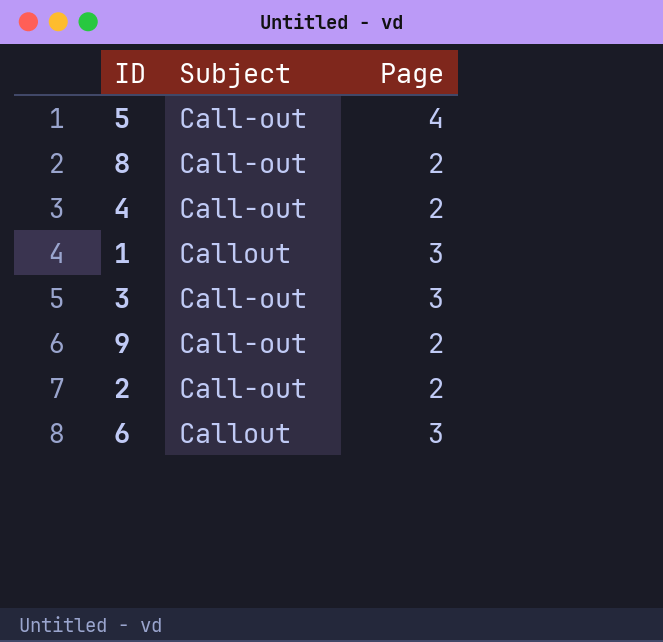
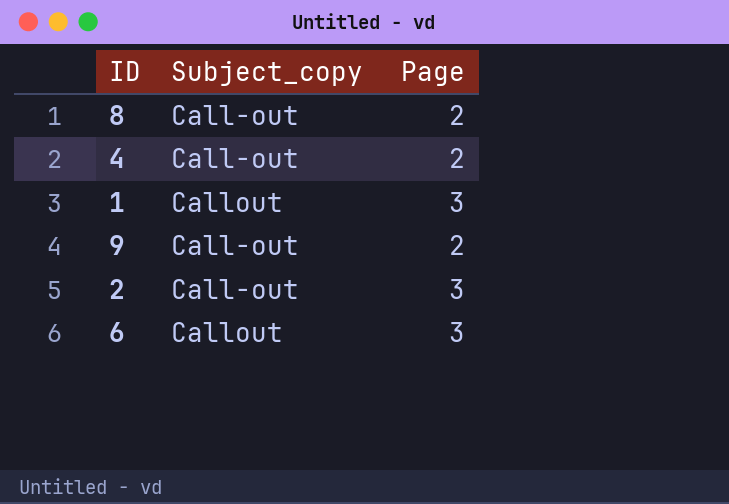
column name: Subject -> Subject_copy
row 5: Call-out | 4 -> none
row 3: Call-out | 3 -> none
2 | Page: 2 -> 3

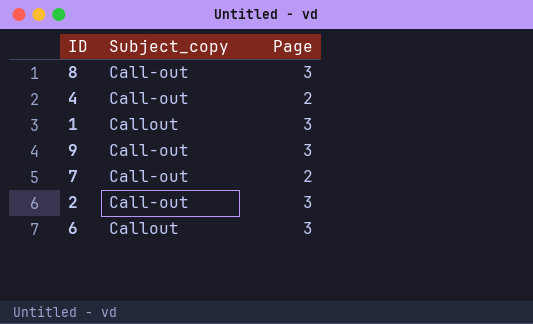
8 | Page: 2 -> 3
9 | Page: 2 -> 3
row 7: none -> Call-out | 2

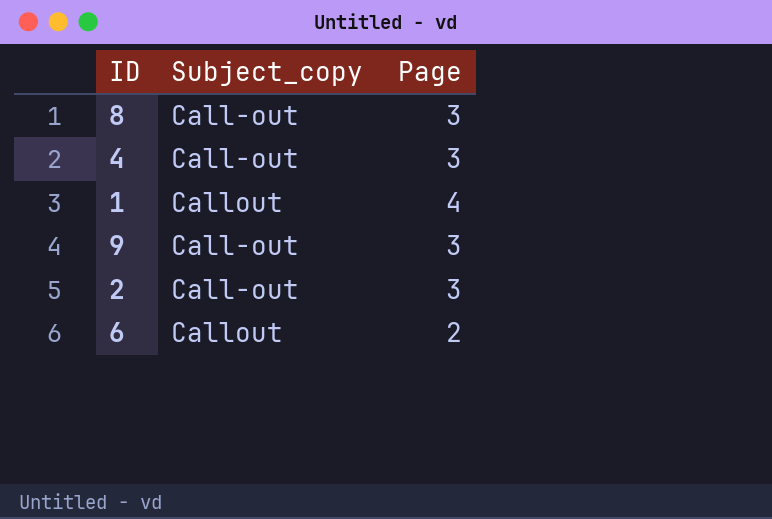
row 7: Call-out | 2 -> none
4 | Page: 2 -> 3
1 | Page: 3 -> 4
6 | Page: 3 -> 2

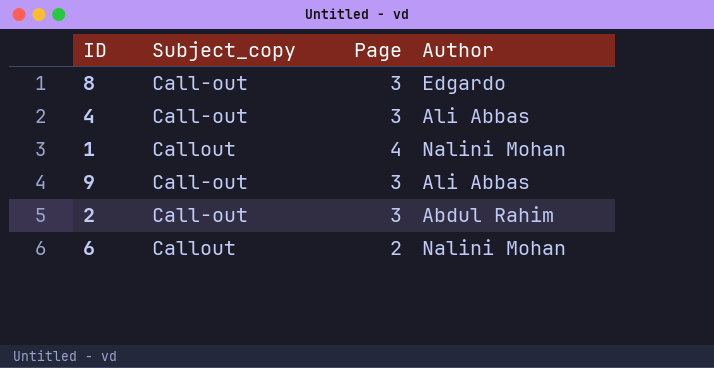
column Author | position: none -> 4

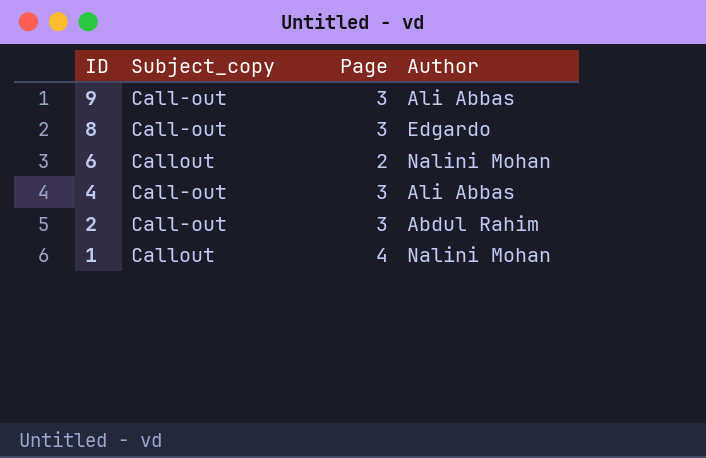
row order: none -> ID descending

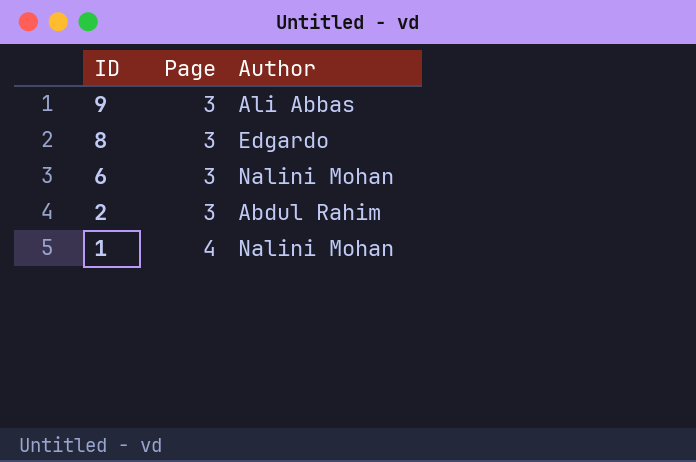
column Subject_copy | position: 2 -> none
row 4: Call-out | 3 | Ali Abbas -> none
6 | Page: 2 -> 3

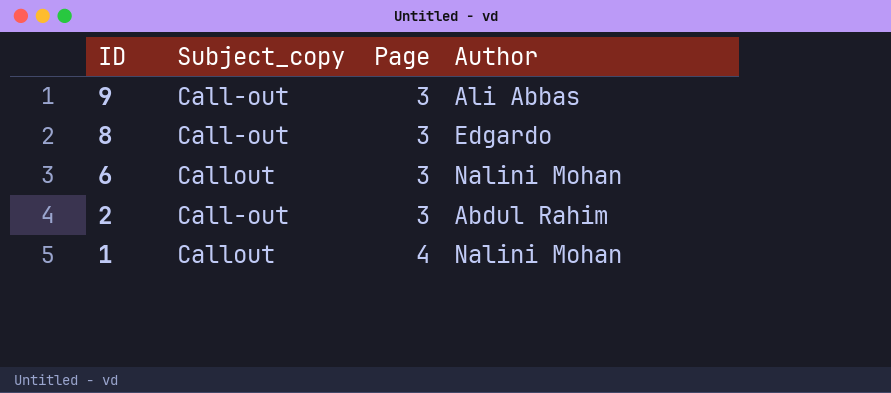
column Subject_copy | position: none -> 2

